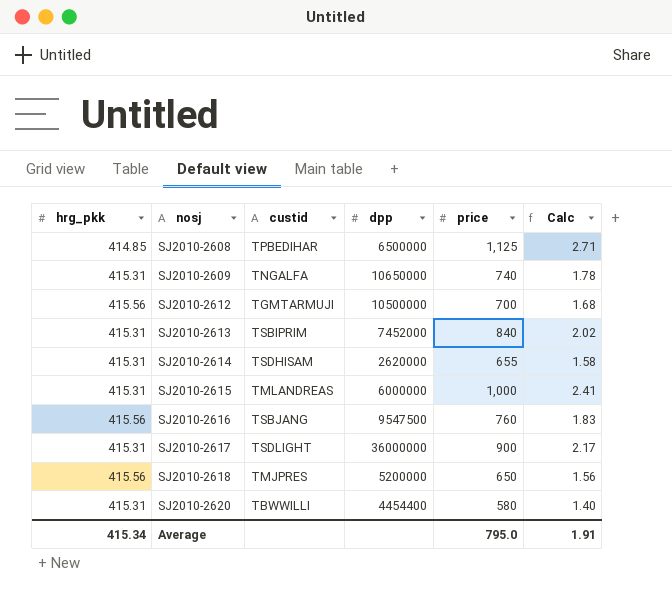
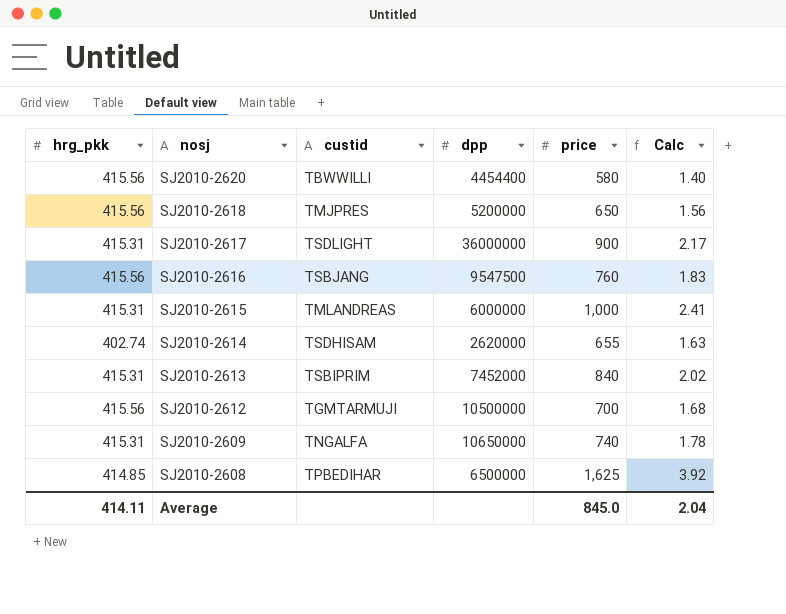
row order: nosj ascending -> nosj descending
SJ2010-2620 | hrg_pkk: 415.31 -> 415.56
SJ2010-2614 | hrg_pkk: 415.31 -> 402.74
SJ2010-2614 | Calc: 1.58 -> 1.63
SJ2010-2608 | price: 1,125 -> 1,625
SJ2010-2608 | Calc: 2.71 -> 3.92
Average | hrg_pkk: 415.34 -> 414.11
Average | price: 795.0 -> 845.0
Average | Calc: 1.91 -> 2.04

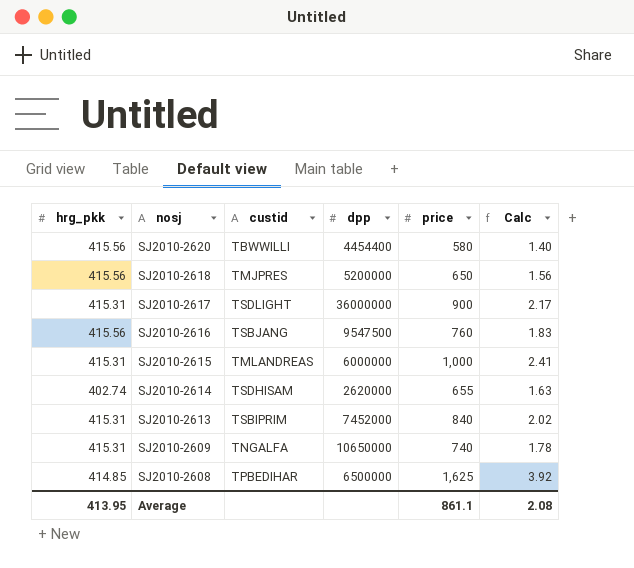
row SJ2010-2612: 415.56 | TGMTARMUJI | 10500000 | 700 | 1.68 -> none
Average | hrg_pkk: 414.11 -> 413.95
Average | price: 845.0 -> 861.1
Average | Calc: 2.04 -> 2.08

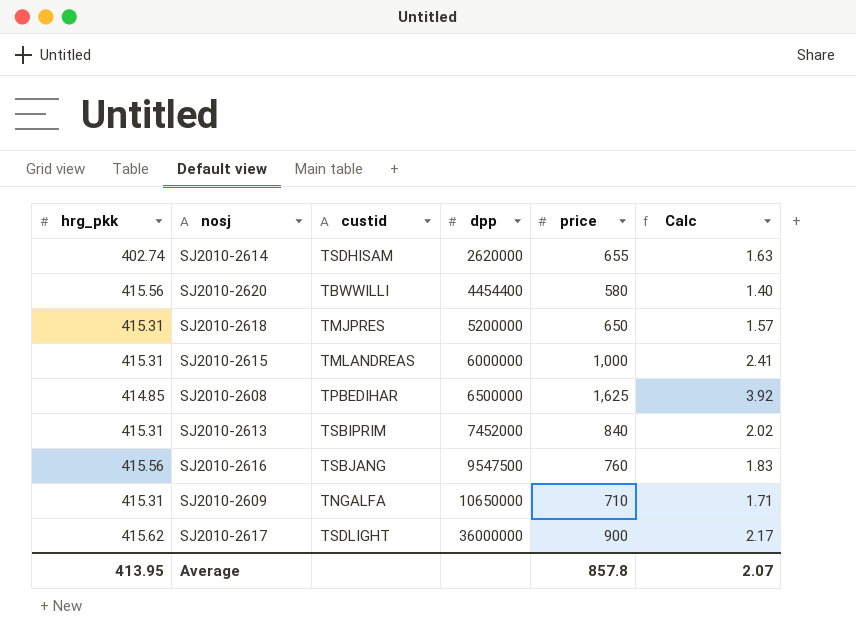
row order: nosj descending -> dpp ascending
SJ2010-2618 | hrg_pkk: 415.56 -> 415.31
SJ2010-2618 | Calc: 1.56 -> 1.57
SJ2010-2609 | price: 740 -> 710
SJ2010-2609 | Calc: 1.78 -> 1.71
SJ2010-2617 | hrg_pkk: 415.31 -> 415.62
Average | price: 861.1 -> 857.8
Average | Calc: 2.08 -> 2.07

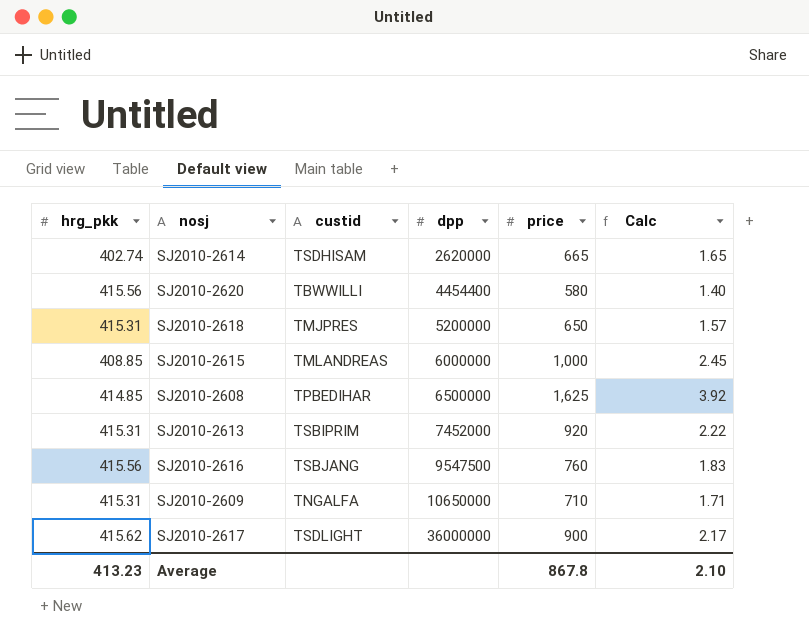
SJ2010-2614 | price: 655 -> 665
SJ2010-2614 | Calc: 1.63 -> 1.65
SJ2010-2615 | hrg_pkk: 415.31 -> 408.85
SJ2010-2615 | Calc: 2.41 -> 2.45
SJ2010-2613 | price: 840 -> 920
SJ2010-2613 | Calc: 2.02 -> 2.22
Average | hrg_pkk: 413.95 -> 413.23
Average | price: 857.8 -> 867.8
Average | Calc: 2.07 -> 2.10

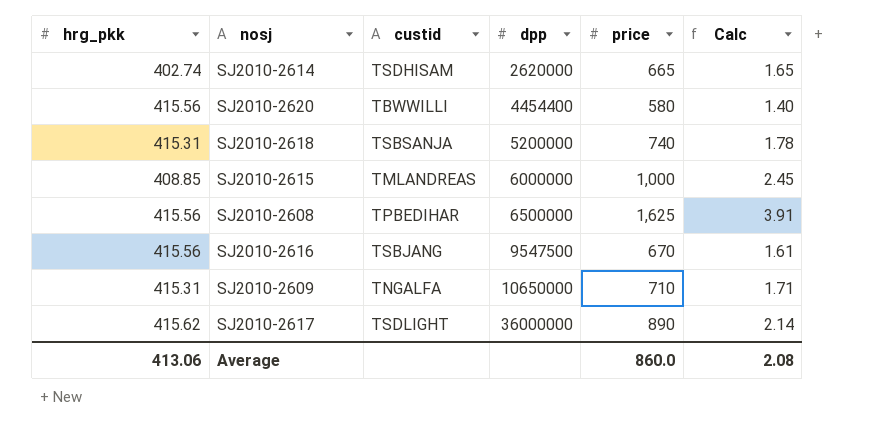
row SJ2010-2613: 415.31 | TSBIPRIM | 7452000 | 920 | 2.22 -> none
SJ2010-2618 | custid: TMJPRES -> TSBSANJA
SJ2010-2618 | price: 650 -> 740
SJ2010-2618 | Calc: 1.57 -> 1.78
SJ2010-2608 | hrg_pkk: 414.85 -> 415.56
SJ2010-2608 | Calc: 3.92 -> 3.91
SJ2010-2616 | price: 760 -> 670
SJ2010-2616 | Calc: 1.83 -> 1.61
SJ2010-2617 | price: 900 -> 890
SJ2010-2617 | Calc: 2.17 -> 2.14
Average | hrg_pkk: 413.23 -> 413.06
Average | price: 867.8 -> 860.0
Average | Calc: 2.10 -> 2.08

